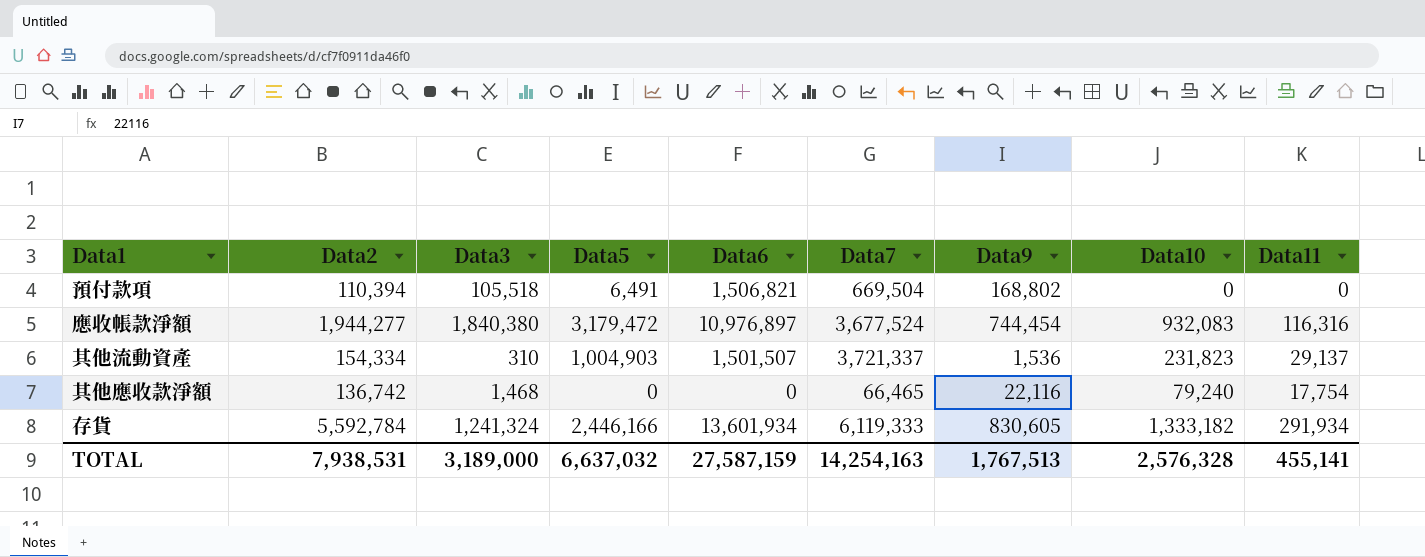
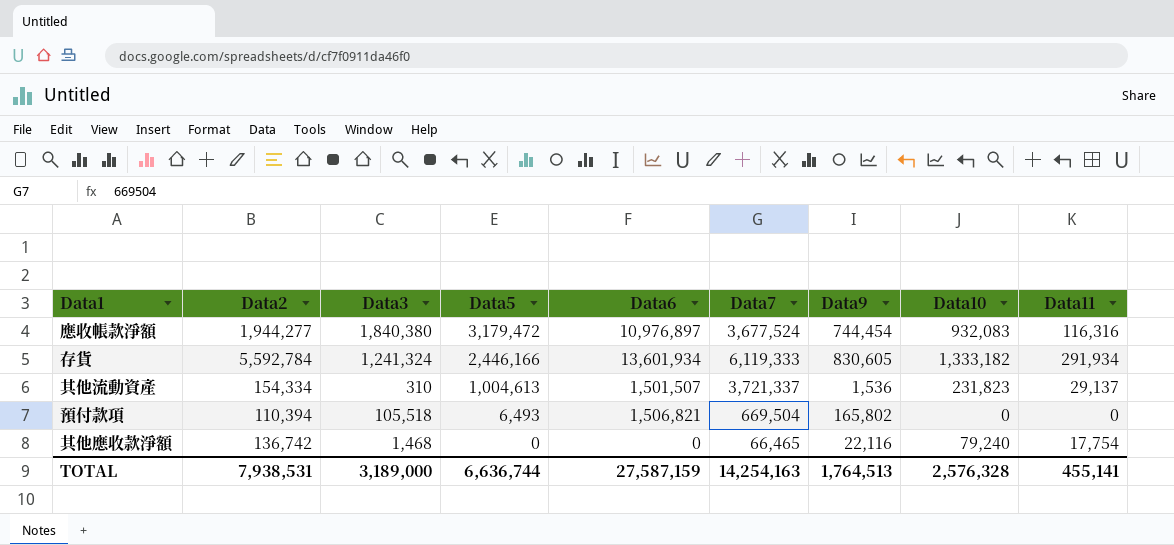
row order: none -> Data5 descending
其他流動資產 | Data5: 1,004,903 -> 1,004,613
預付款項 | Data5: 6,491 -> 6,493
預付款項 | Data9: 168,802 -> 165,802
TOTAL | Data5: 6,637,032 -> 6,636,744
TOTAL | Data9: 1,767,513 -> 1,764,513

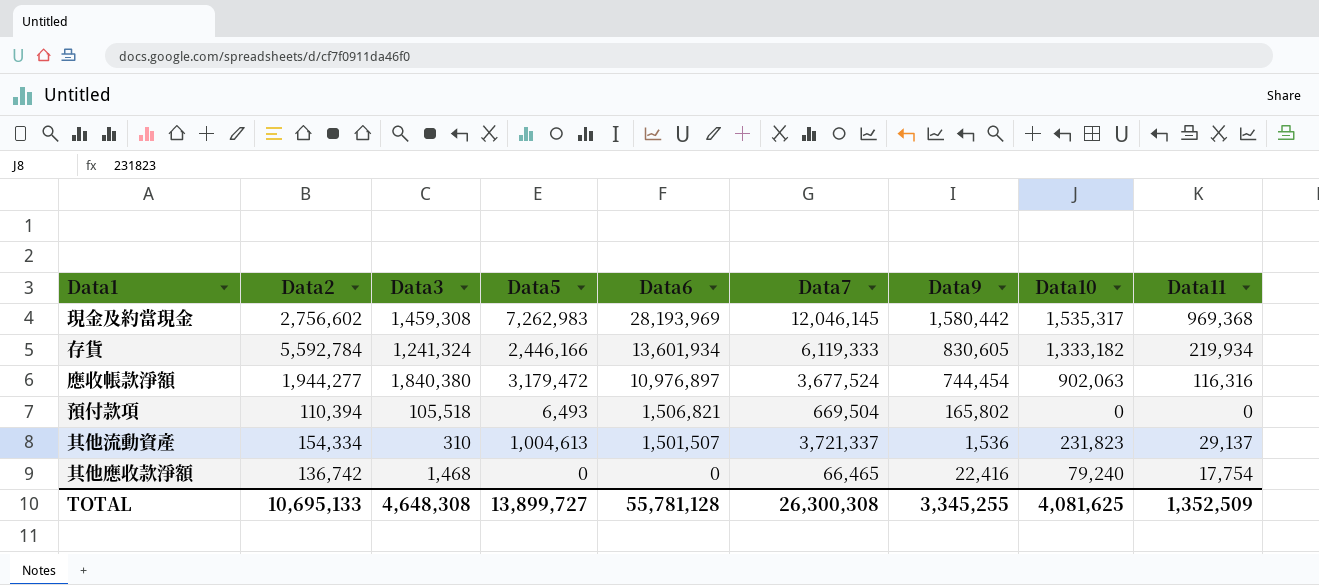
row order: Data5 descending -> Data6 descending
row 現金及約當現金: none -> 2,756,602 | 1,459,308 | 7,262,983 | 28,193,969 | 12,046,145 | 1,580,442 | 1,535,317 | 969,368
存貨 | Data11: 291,934 -> 219,934
應收帳款淨額 | Data10: 932,083 -> 902,063
其他應收款淨額 | Data9: 22,116 -> 22,416
TOTAL | Data2: 7,938,531 -> 10,695,133
TOTAL | Data3: 3,189,000 -> 4,648,308
TOTAL | Data5: 6,636,744 -> 13,899,727
TOTAL | Data6: 27,587,159 -> 55,781,128
TOTAL | Data7: 14,254,163 -> 26,300,308
TOTAL | Data9: 1,764,513 -> 3,345,255
TOTAL | Data10: 2,576,328 -> 4,081,625
TOTAL | Data11: 455,141 -> 1,352,509

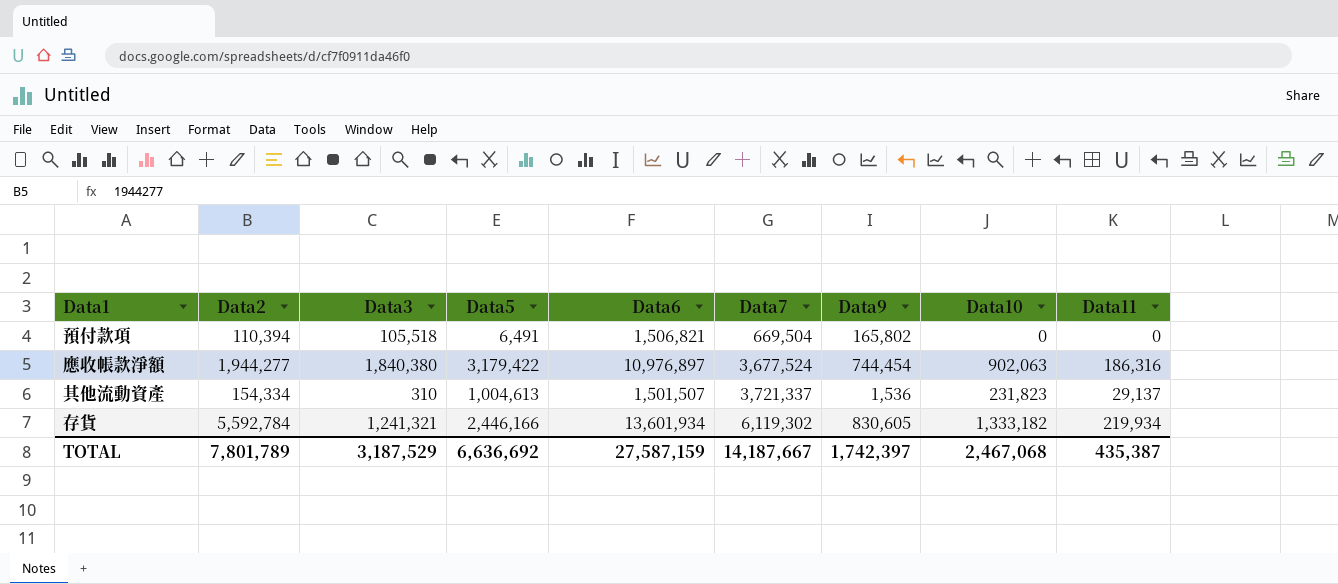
row order: Data6 descending -> Data7 ascending
row 現金及約當現金: 2,756,602 | 1,459,308 | 7,262,983 | 28,193,969 | 12,046,145 | 1,580,442 | 1,535,317 | 969,368 -> none
row 其他應收款淨額: 136,742 | 1,468 | 0 | 0 | 66,465 | 22,416 | 79,240 | 17,754 -> none
預付款項 | Data5: 6,493 -> 6,491
應收帳款淨額 | Data5: 3,179,472 -> 3,179,422
應收帳款淨額 | Data11: 116,316 -> 186,316
存貨 | Data3: 1,241,324 -> 1,241,321
存貨 | Data7: 6,119,333 -> 6,119,302
TOTAL | Data2: 10,695,133 -> 7,801,789
TOTAL | Data3: 4,648,308 -> 3,187,529
TOTAL | Data5: 13,899,727 -> 6,636,692
TOTAL | Data6: 55,781,128 -> 27,587,159
TOTAL | Data7: 26,300,308 -> 14,187,667
TOTAL | Data9: 3,345,255 -> 1,742,397
TOTAL | Data10: 4,081,625 -> 2,467,068
TOTAL | Data11: 1,352,509 -> 435,387

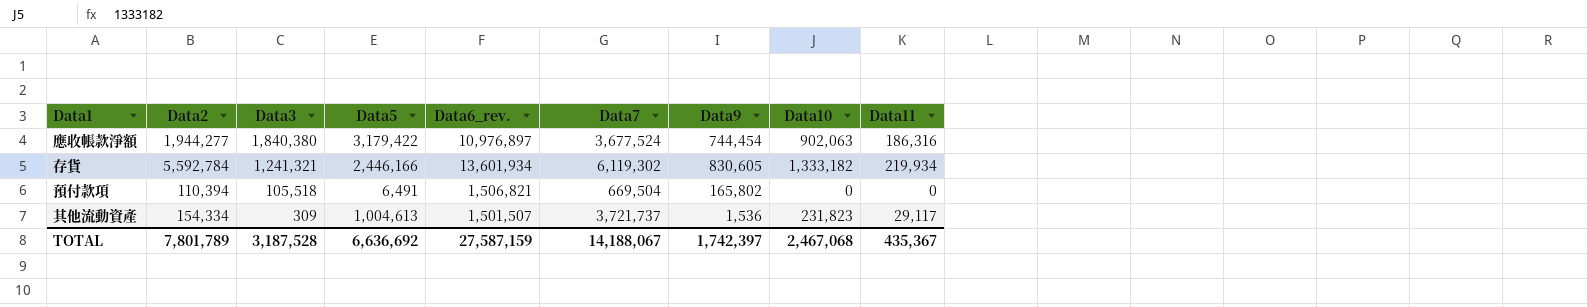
row order: Data7 ascending -> Data3 descending
column name: Data6 -> Data6_rev.
其他流動資產 | Data3: 310 -> 309
其他流動資產 | Data7: 3,721,337 -> 3,721,737
其他流動資產 | Data11: 29,137 -> 29,117
TOTAL | Data3: 3,187,529 -> 3,187,528
TOTAL | Data7: 14,187,667 -> 14,188,067
TOTAL | Data11: 435,387 -> 435,367

